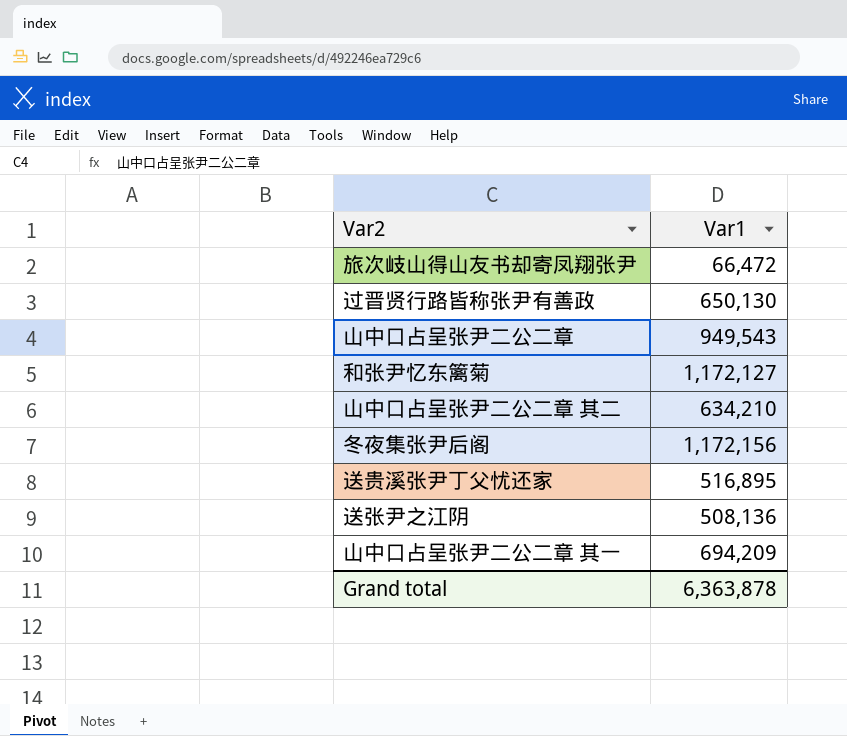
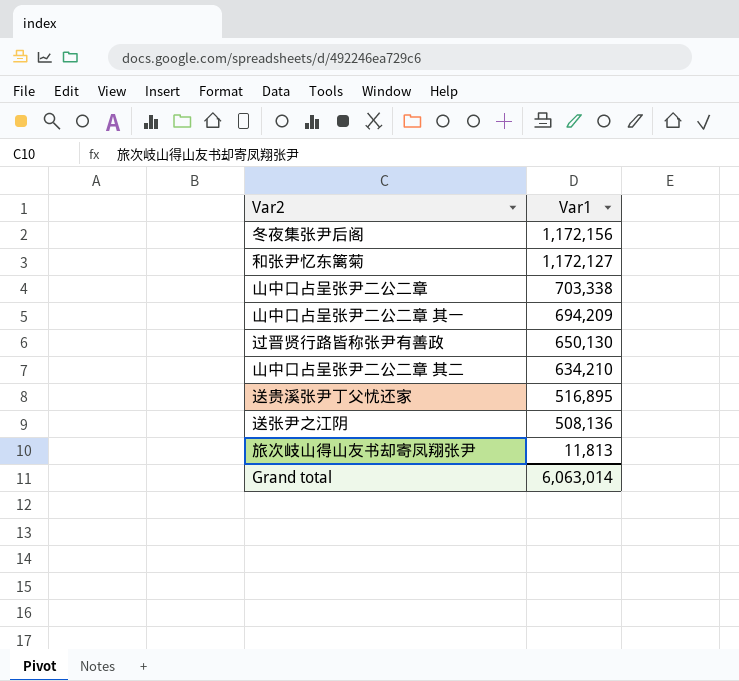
row order: none -> Var1 descending
山中口占呈张尹二公二章 | Var1: 949,543 -> 703,338
旅次岐山得山友书却寄凤翔张尹 | Var1: 66,472 -> 11,813
Grand total | Var1: 6,363,878 -> 6,063,014

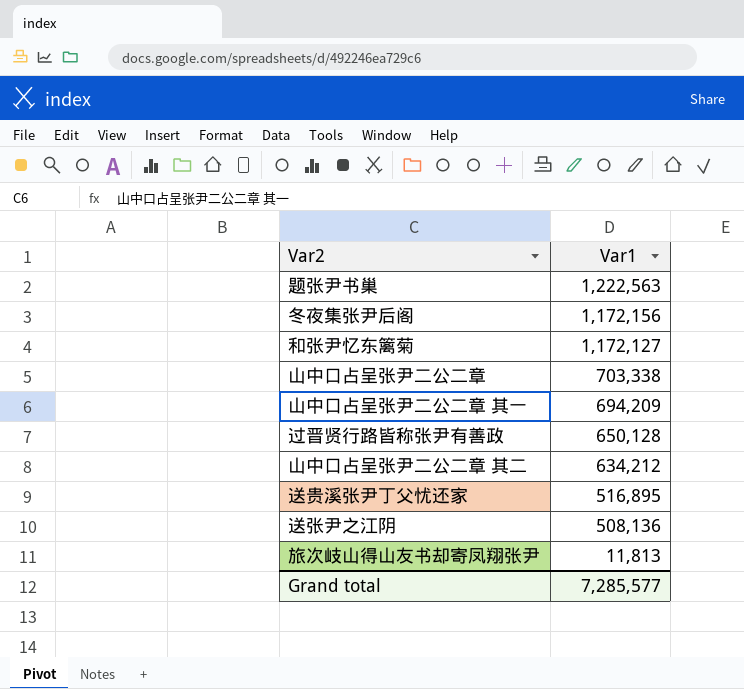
row 题张尹书巢: none -> 1,222,563
过晋贤行路皆称张尹有善政 | Var1: 650,130 -> 650,128
山中口占呈张尹二公二章 其二 | Var1: 634,210 -> 634,212
Grand total | Var1: 6,063,014 -> 7,285,577

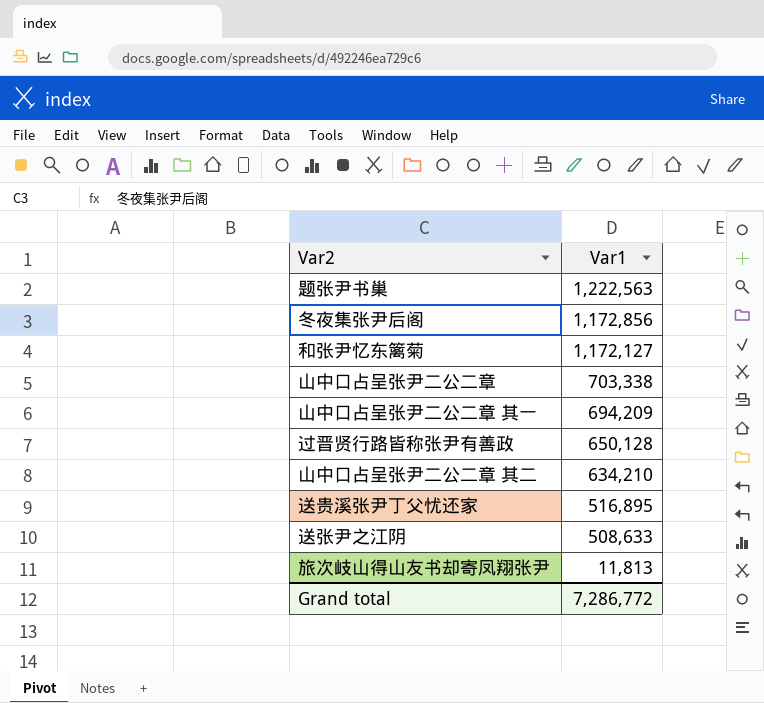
冬夜集张尹后阁 | Var1: 1,172,156 -> 1,172,856
山中口占呈张尹二公二章 其二 | Var1: 634,212 -> 634,210
送张尹之江阴 | Var1: 508,136 -> 508,633
Grand total | Var1: 7,285,577 -> 7,286,772

